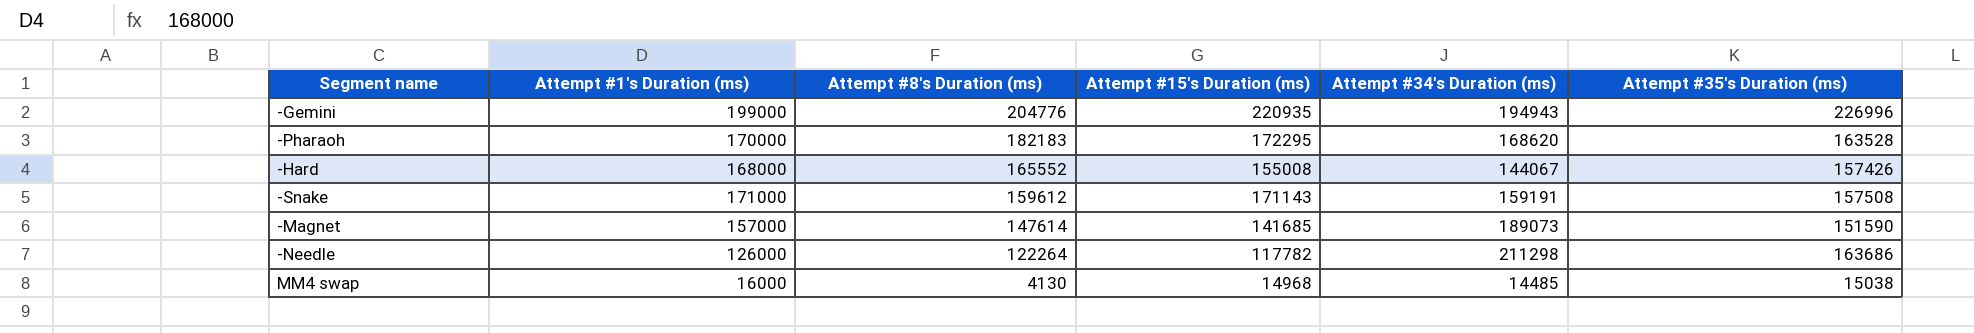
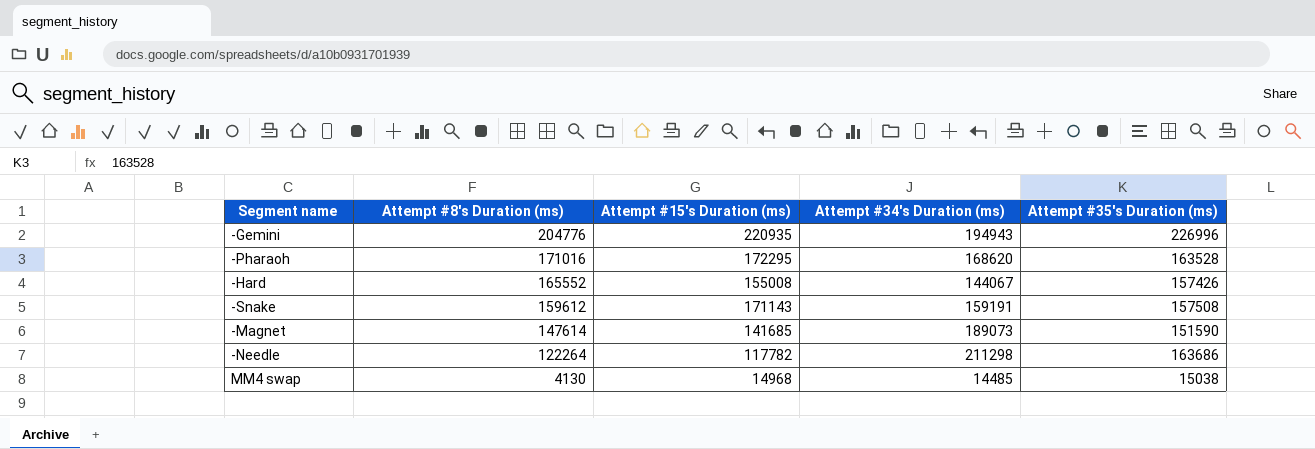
column Attempt #1's Duration (ms) | position: 2 -> none
-Pharaoh | Attempt #8's Duration (ms): 182183 -> 171016

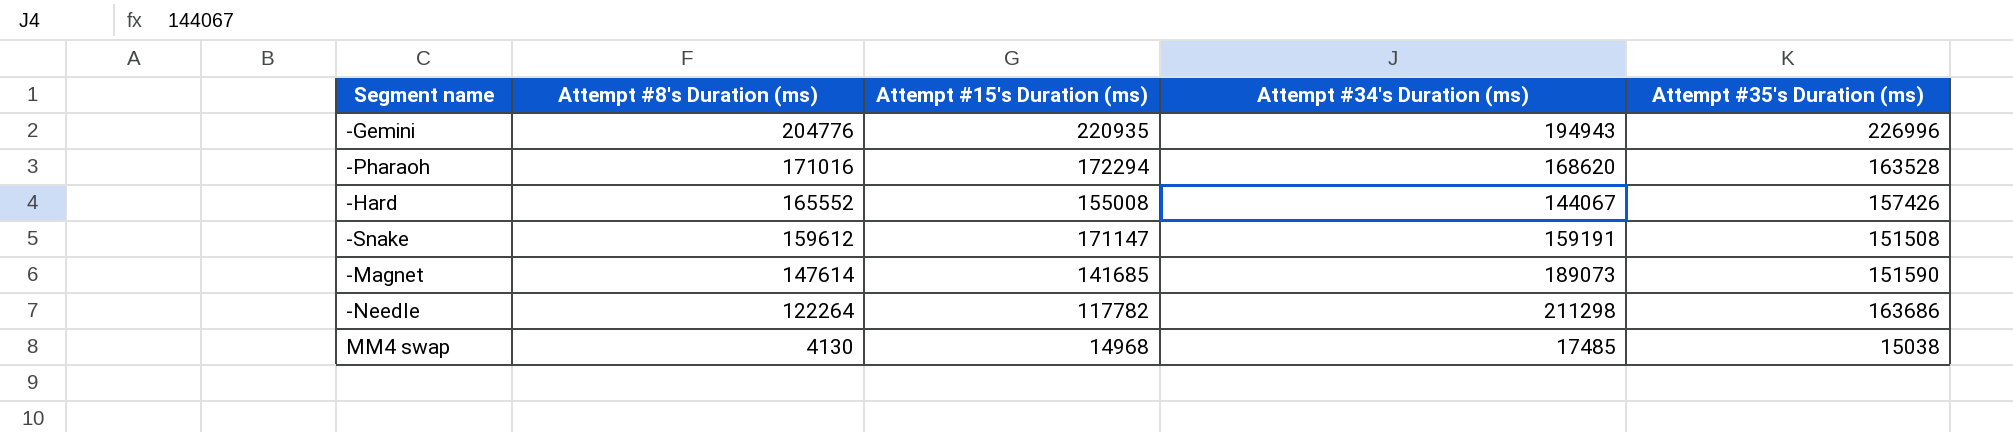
-Pharaoh | Attempt #15's Duration (ms): 172295 -> 172294
-Snake | Attempt #15's Duration (ms): 171143 -> 171147
-Snake | Attempt #35's Duration (ms): 157508 -> 151508
MM4 swap | Attempt #34's Duration (ms): 14485 -> 17485

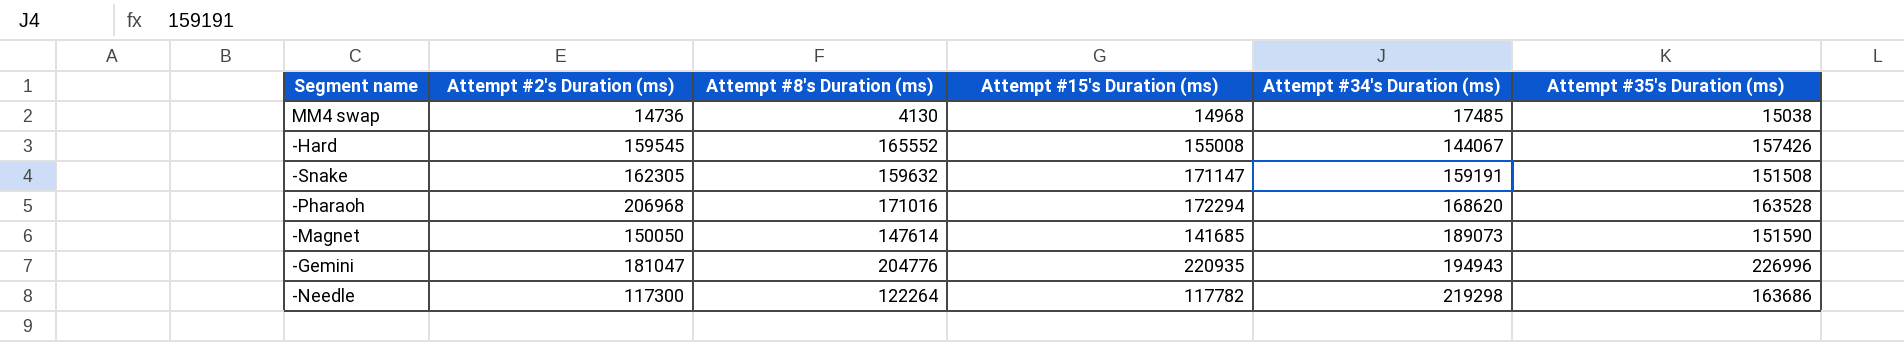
row order: Attempt #8's Duration (ms) descending -> Attempt #34's Duration (ms) ascending
column Attempt #2's Duration (ms) | position: none -> 2
-Snake | Attempt #8's Duration (ms): 159612 -> 159632
-Needle | Attempt #34's Duration (ms): 211298 -> 219298

